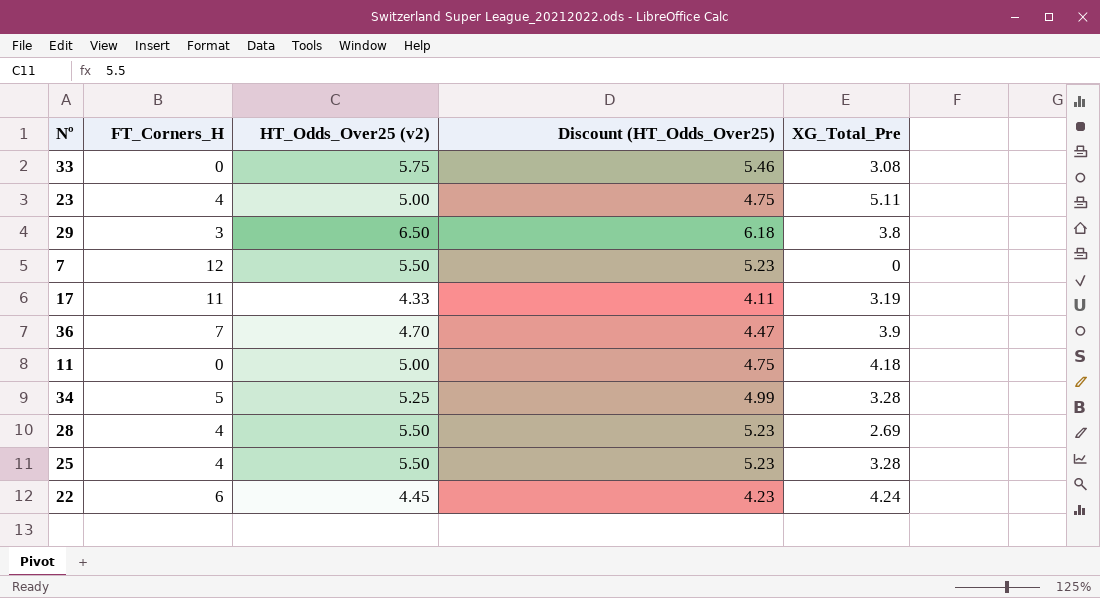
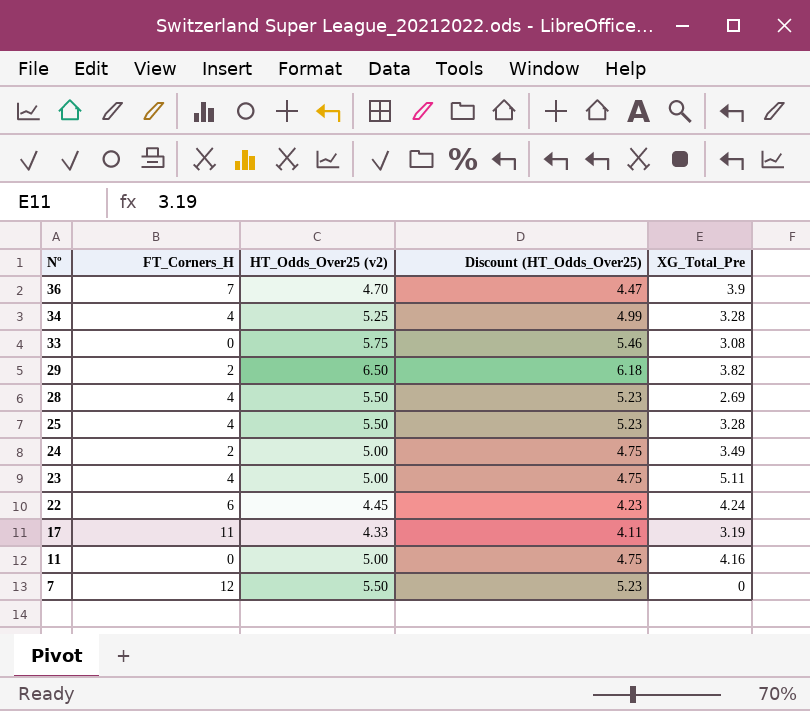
row order: none -> Nº descending
34 | FT_Corners_H: 5 -> 4
29 | FT_Corners_H: 3 -> 2
29 | XG_Total_Pre: 3.8 -> 3.82
row 24: none -> 2 | 5.00 | 4.75 | 3.49
11 | XG_Total_Pre: 4.18 -> 4.16

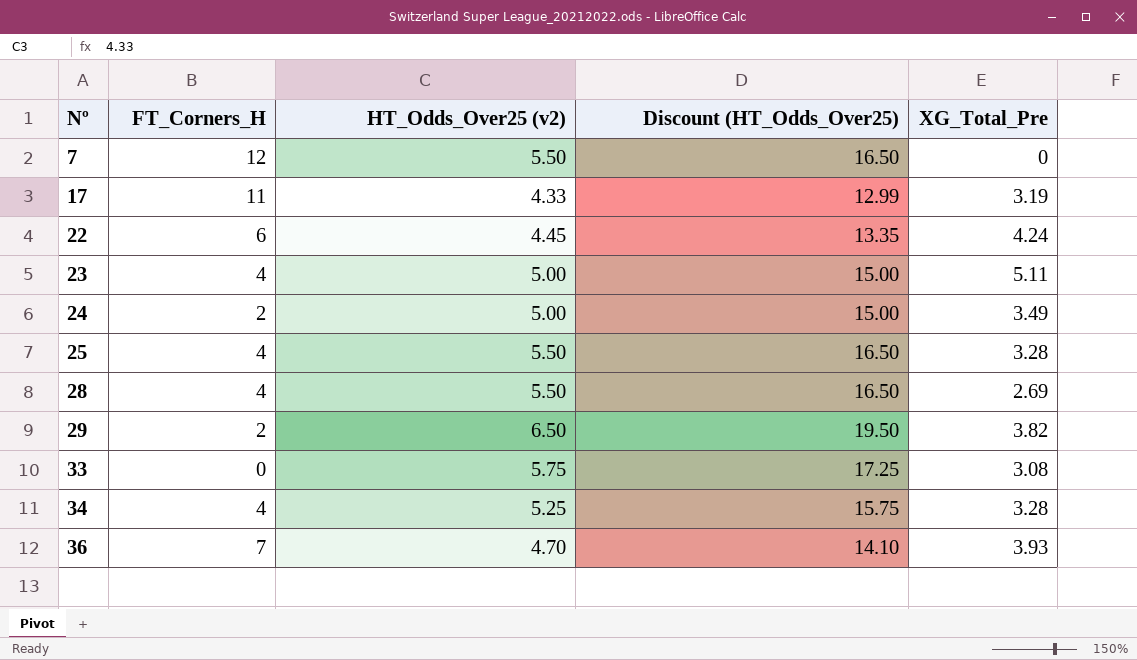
row order: Nº descending -> Nº ascending
column Discount (HT_Odds_Over25) | formula: [HT_Odds_Over25 (v2)] * 0.95 -> [HT_Odds_Over25 (v2)] * 3
row 11: 0 | 5.00 | 4.75 | 4.16 -> none
36 | XG_Total_Pre: 3.9 -> 3.93

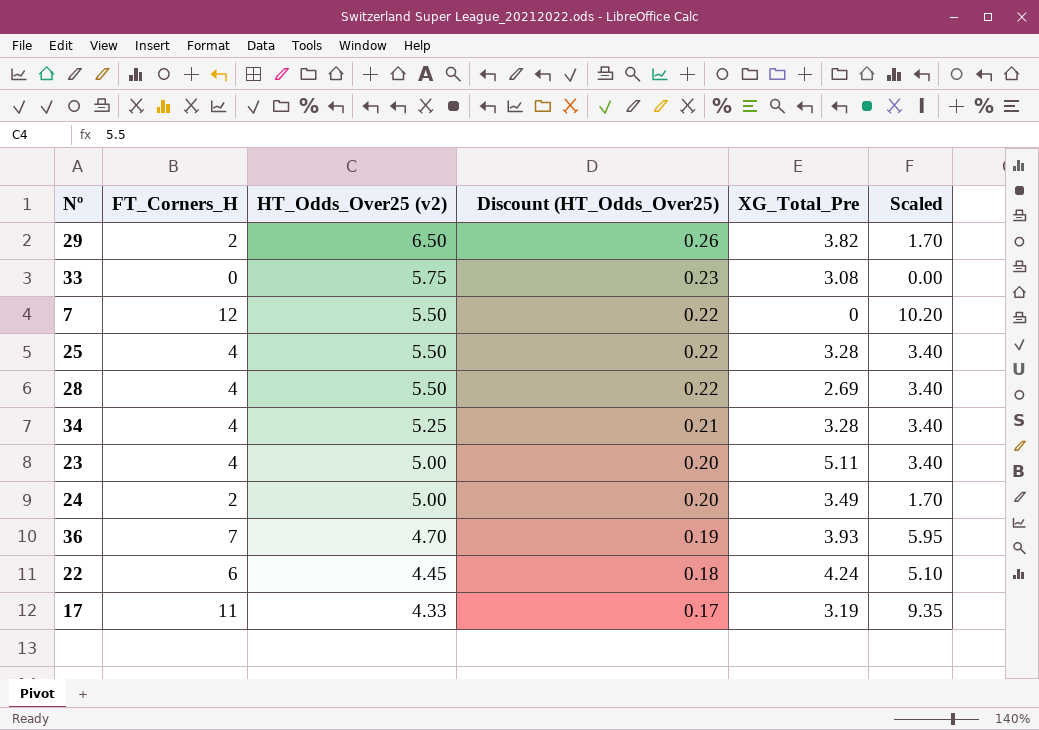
row order: Nº ascending -> HT_Odds_Over25 (v2) descending
column Discount (HT_Odds_Over25) | formula: [HT_Odds_Over25 (v2)] * 3 -> [HT_Odds_Over25 (v2)] * 0.04
column Scaled | formula: none -> [FT_Corners_H] * 0.85

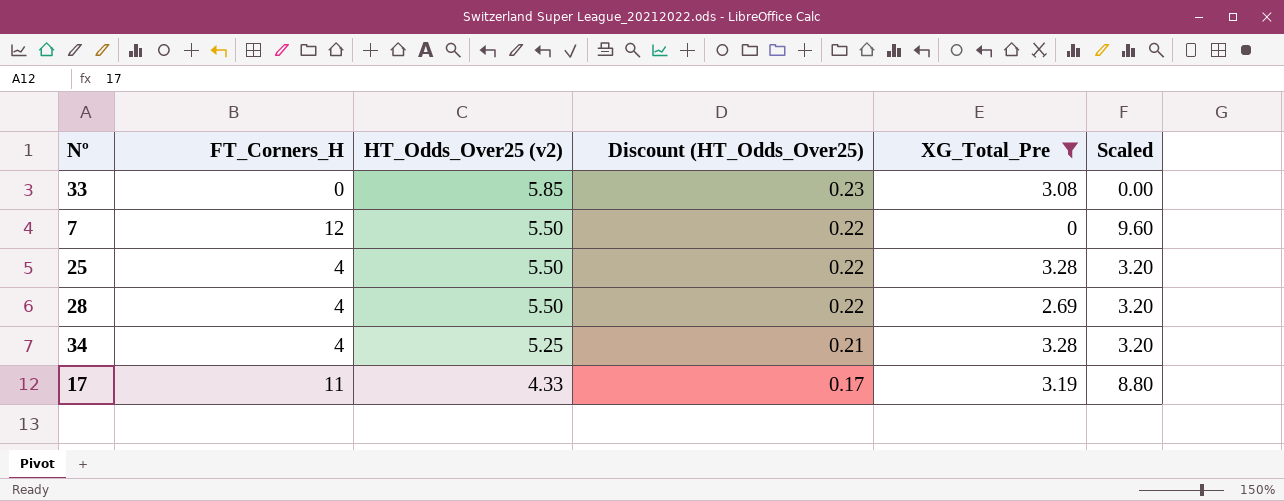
filter: none -> XG_Total_Pre <= 3.28
column Scaled | formula: [FT_Corners_H] * 0.85 -> [FT_Corners_H] * 0.8
33 | HT_Odds_Over25 (v2): 5.75 -> 5.85

